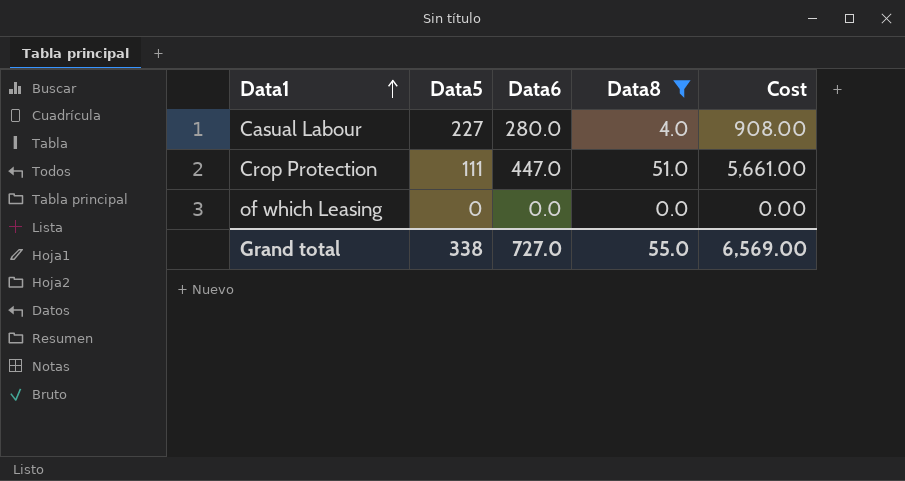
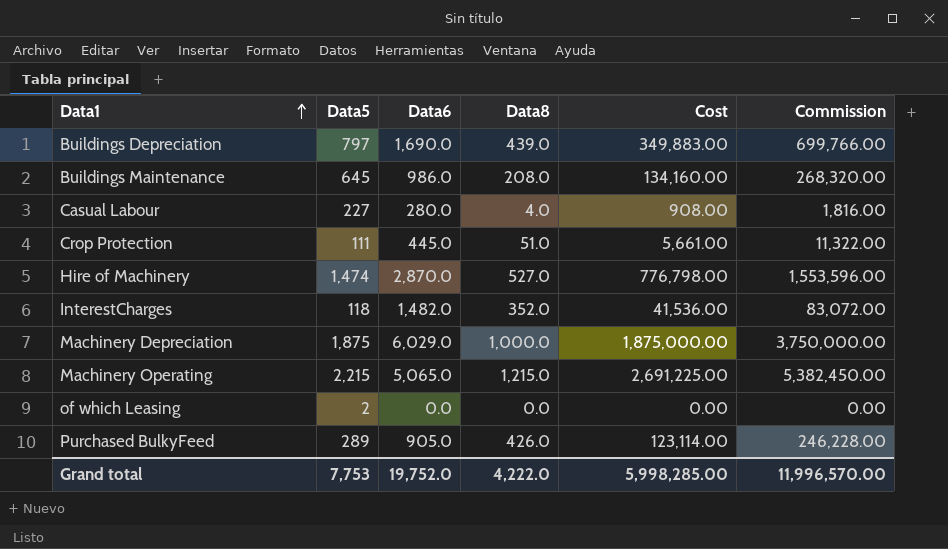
filter: Data8 <= 51.0 -> none
column Commission | formula: none -> [Cost] * 2
Crop Protection | Data6: 447.0 -> 445.0
of which Leasing | Data5: 0 -> 2
Grand total | Data5: 338 -> 7,753
Grand total | Data6: 727.0 -> 19,752.0
Grand total | Data8: 55.0 -> 4,222.0
Grand total | Cost: 6,569.00 -> 5,998,285.00

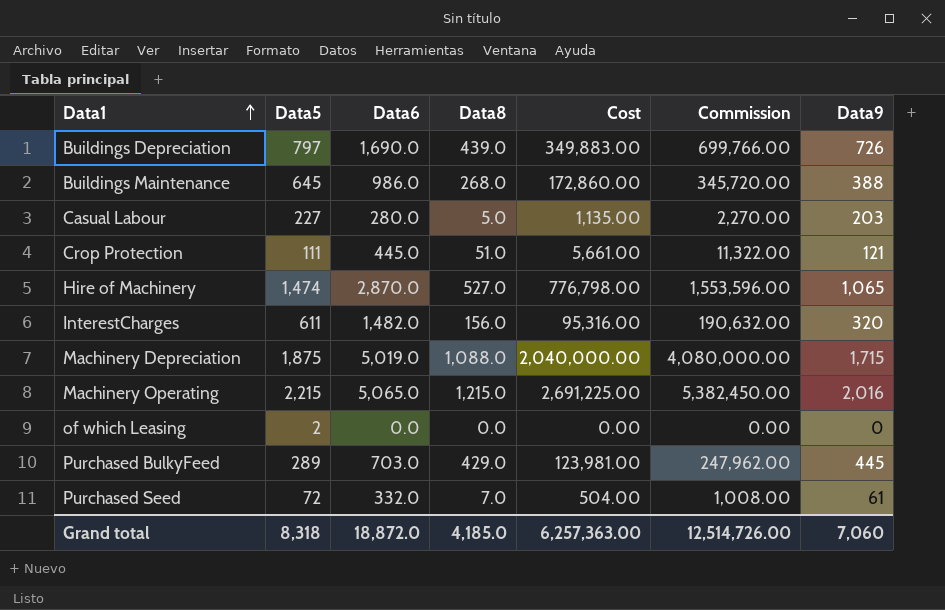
column Data9 | position: none -> 7
Buildings Maintenance | Data8: 208.0 -> 268.0
Buildings Maintenance | Cost: 134,160.00 -> 172,860.00
Buildings Maintenance | Commission: 268,320.00 -> 345,720.00
Casual Labour | Data8: 4.0 -> 5.0
Casual Labour | Cost: 908.00 -> 1,135.00
Casual Labour | Commission: 1,816.00 -> 2,270.00
InterestCharges | Data5: 118 -> 611
InterestCharges | Data8: 352.0 -> 156.0
InterestCharges | Cost: 41,536.00 -> 95,316.00
InterestCharges | Commission: 83,072.00 -> 190,632.00
Machinery Depreciation | Data6: 6,029.0 -> 5,019.0
Machinery Depreciation | Data8: 1,000.0 -> 1,088.0
Machinery Depreciation | Cost: 1,875,000.00 -> 2,040,000.00
Machinery Depreciation | Commission: 3,750,000.00 -> 4,080,000.00
Purchased BulkyFeed | Data6: 905.0 -> 703.0
Purchased BulkyFeed | Data8: 426.0 -> 429.0
Purchased BulkyFeed | Cost: 123,114.00 -> 123,981.00
Purchased BulkyFeed | Commission: 246,228.00 -> 247,962.00
row Purchased Seed: none -> 72 | 332.0 | 7.0 | 504.00 | 1,008.00 | 61
Grand total | Data5: 7,753 -> 8,318
Grand total | Data6: 19,752.0 -> 18,872.0
Grand total | Data8: 4,222.0 -> 4,185.0
Grand total | Cost: 5,998,285.00 -> 6,257,363.00
Grand total | Commission: 11,996,570.00 -> 12,514,726.00

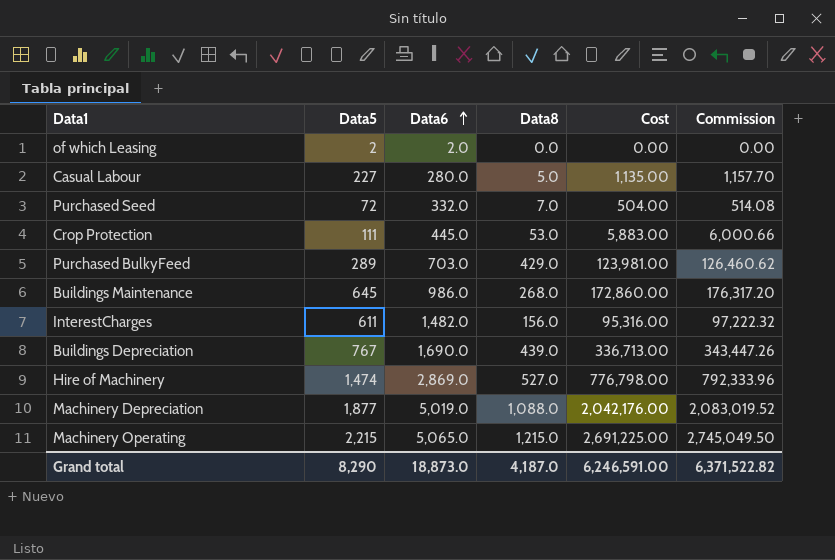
row order: Data1 ascending -> Data6 ascending
column Data9 | position: 7 -> none
column Commission | formula: [Cost] * 2 -> [Cost] * 1.02
of which Leasing | Data6: 0.0 -> 2.0
Crop Protection | Data8: 51.0 -> 53.0
Crop Protection | Cost: 5,661.00 -> 5,883.00
Buildings Depreciation | Data5: 797 -> 767
Buildings Depreciation | Cost: 349,883.00 -> 336,713.00
Hire of Machinery | Data6: 2,870.0 -> 2,869.0
Machinery Depreciation | Data5: 1,875 -> 1,877
Machinery Depreciation | Cost: 2,040,000.00 -> 2,042,176.00
Grand total | Data5: 8,318 -> 8,290
Grand total | Data6: 18,872.0 -> 18,873.0
Grand total | Data8: 4,185.0 -> 4,187.0
Grand total | Cost: 6,257,363.00 -> 6,246,591.00
Grand total | Commission: 12,514,726.00 -> 6,371,522.82

